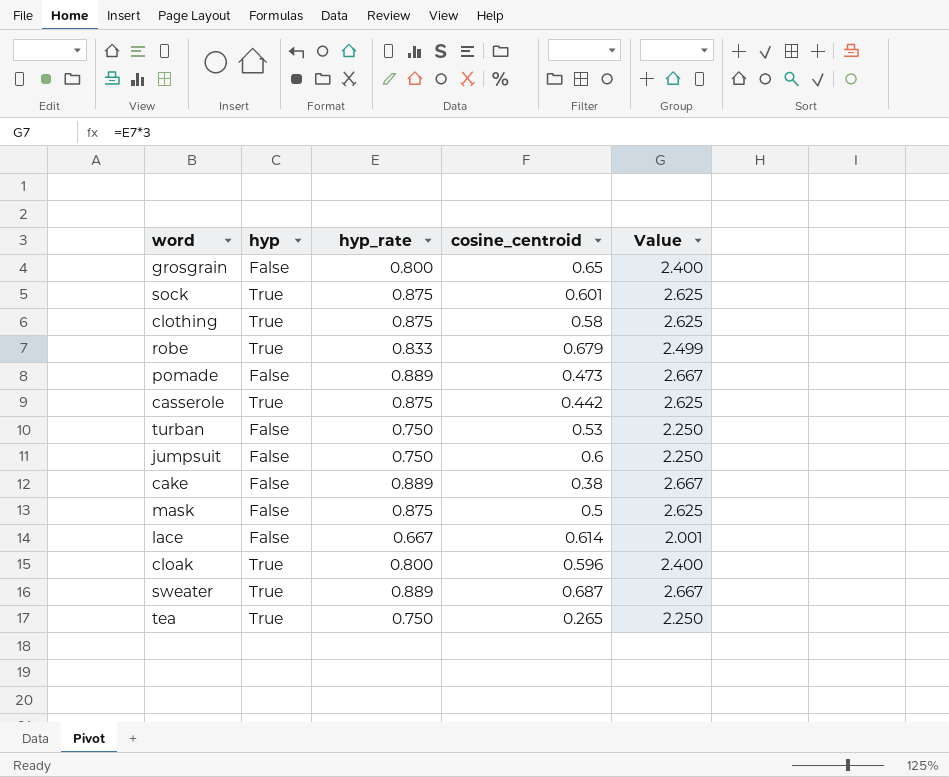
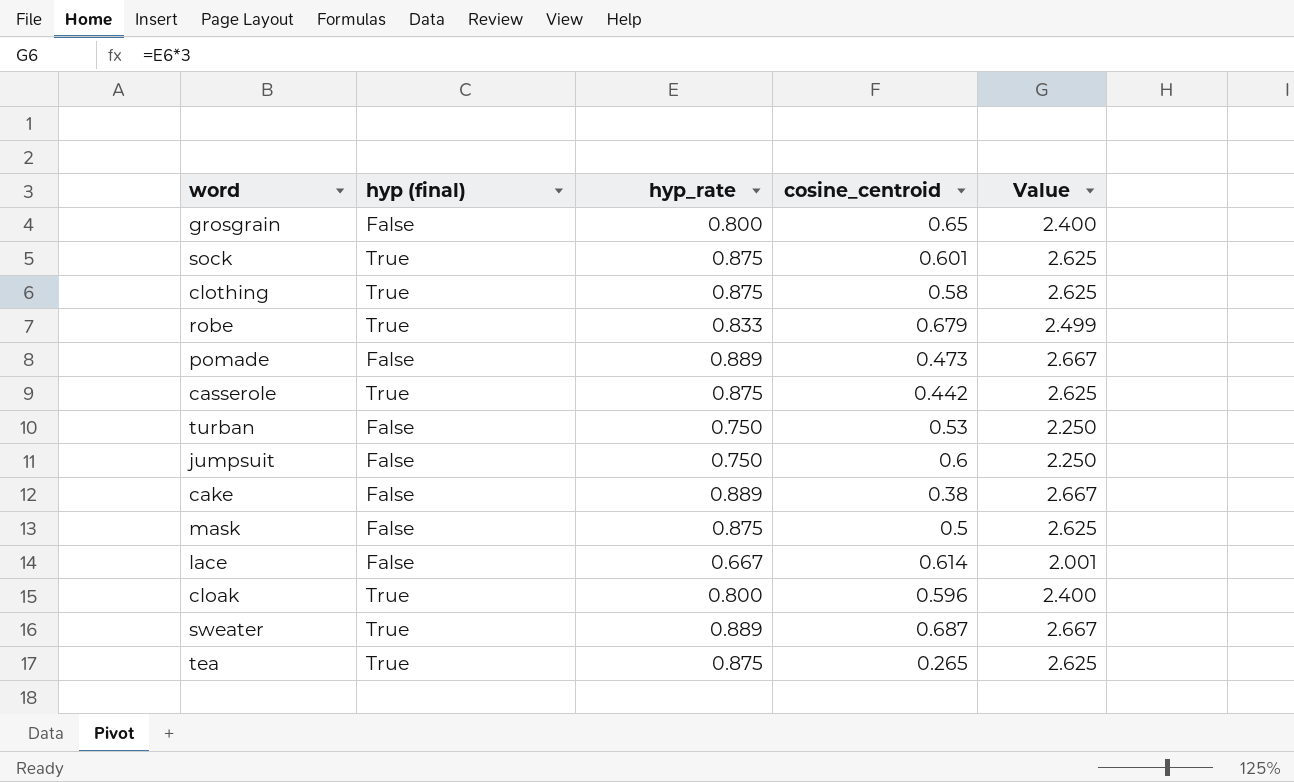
column name: hyp -> hyp (final)
tea | hyp_rate: 0.750 -> 0.875
tea | Value: 2.250 -> 2.625

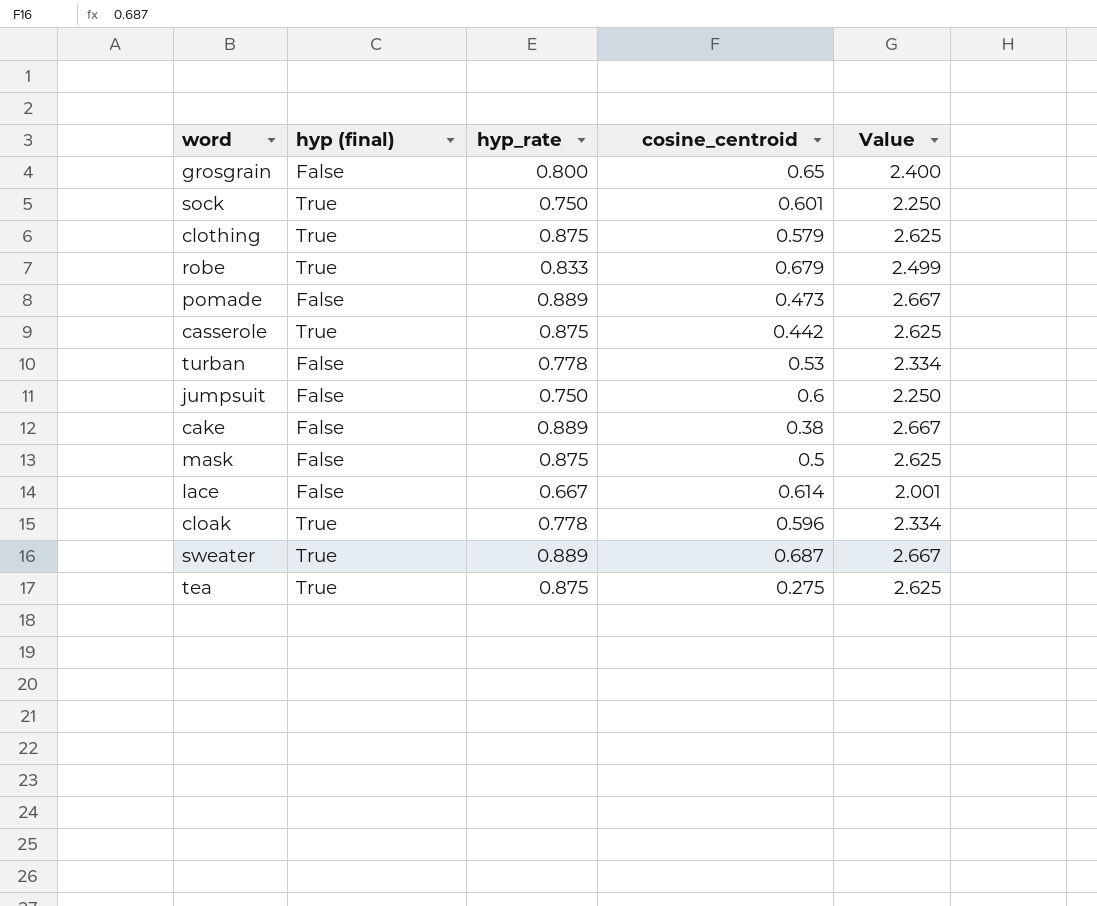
sock | hyp_rate: 0.875 -> 0.750
sock | Value: 2.625 -> 2.250
clothing | cosine_centroid: 0.58 -> 0.579
turban | hyp_rate: 0.750 -> 0.778
turban | Value: 2.250 -> 2.334
cloak | hyp_rate: 0.800 -> 0.778
cloak | Value: 2.400 -> 2.334
tea | cosine_centroid: 0.265 -> 0.275

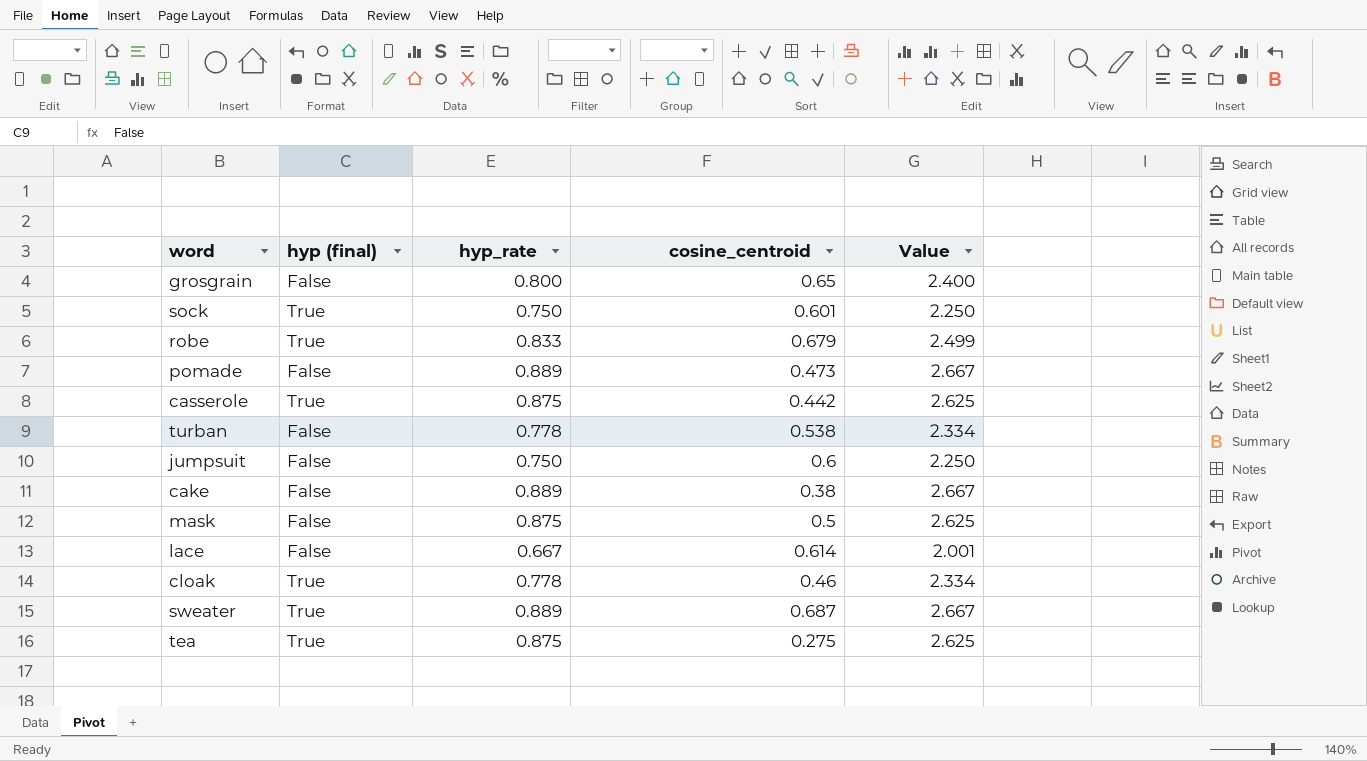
row clothing: True | 0.875 | 0.579 | 2.625 -> none
turban | cosine_centroid: 0.53 -> 0.538
cloak | cosine_centroid: 0.596 -> 0.46

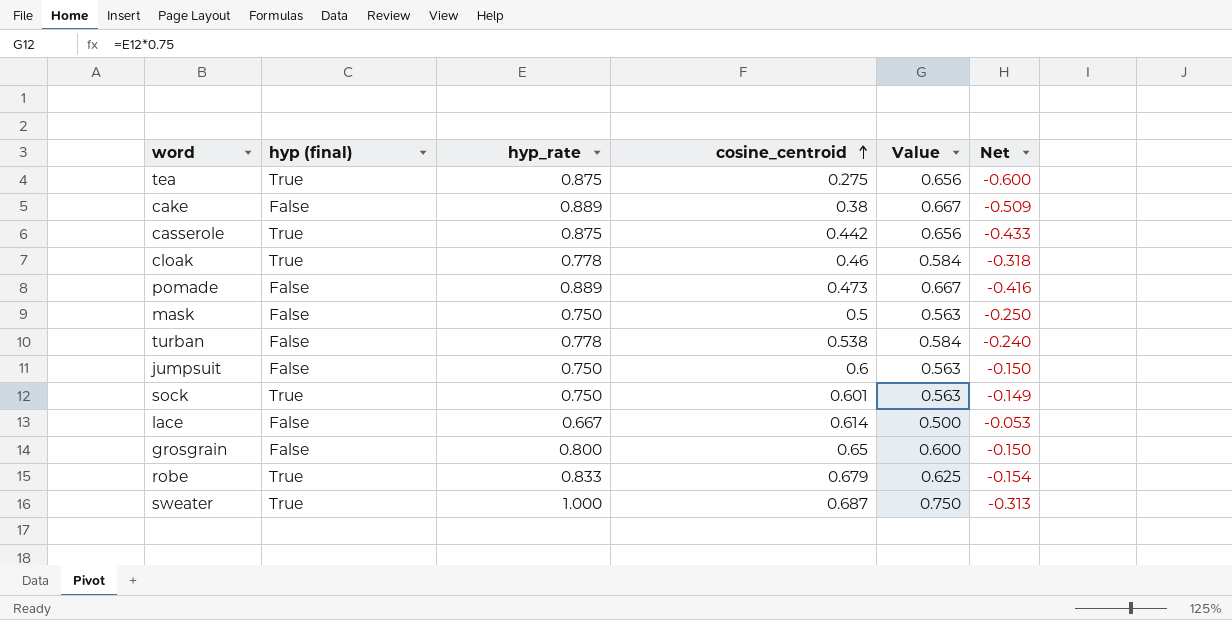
row order: none -> cosine_centroid ascending
column Value | formula: [hyp_rate] * 3 -> [hyp_rate] * 0.75
column Net | formula: none -> [cosine_centroid] - [hyp_rate]
mask | hyp_rate: 0.875 -> 0.750
sweater | hyp_rate: 0.889 -> 1.000

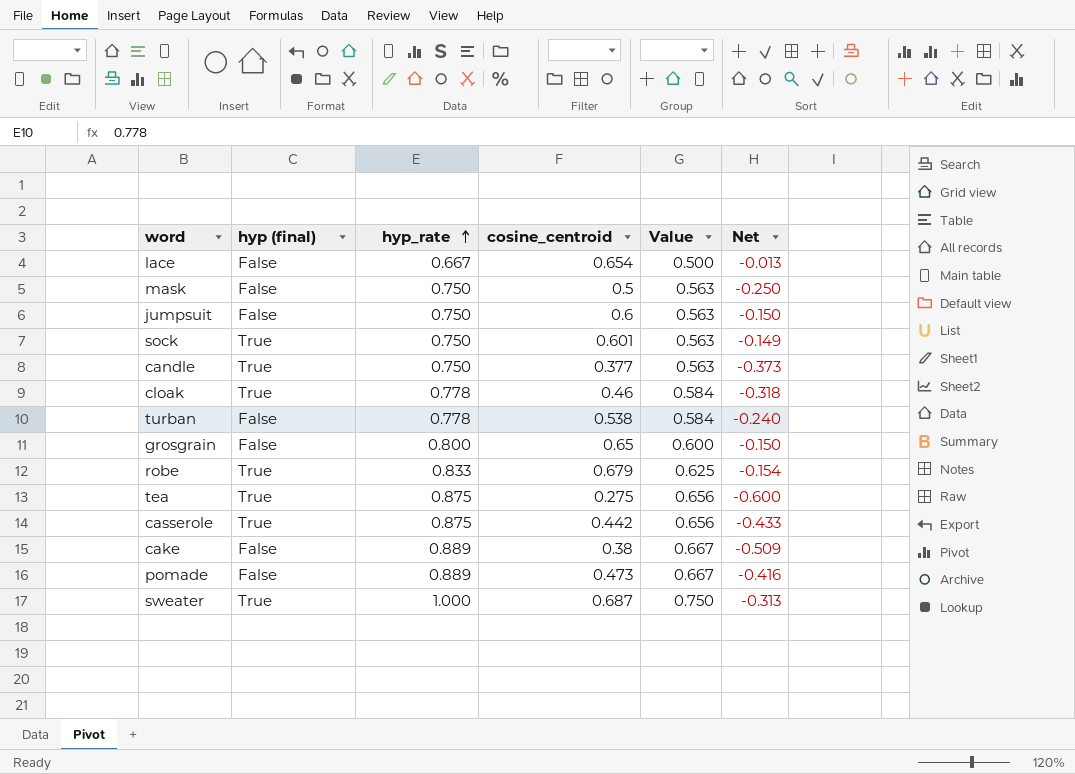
row order: cosine_centroid ascending -> hyp_rate ascending
lace | cosine_centroid: 0.614 -> 0.654
lace | Net: -0.053 -> -0.013
row candle: none -> True | 0.750 | 0.377 | 0.563 | -0.373

